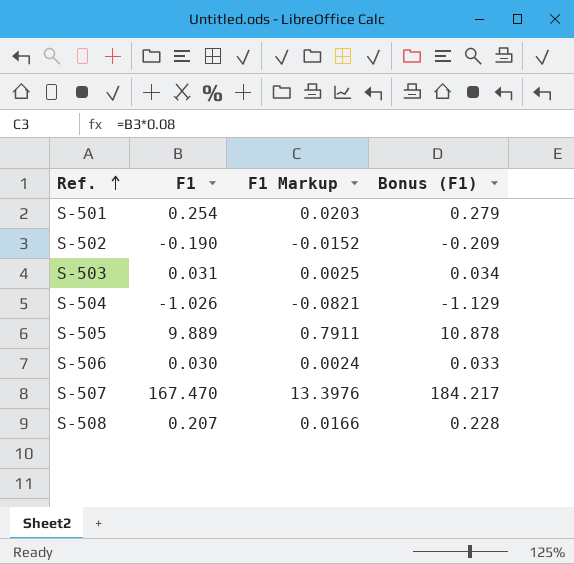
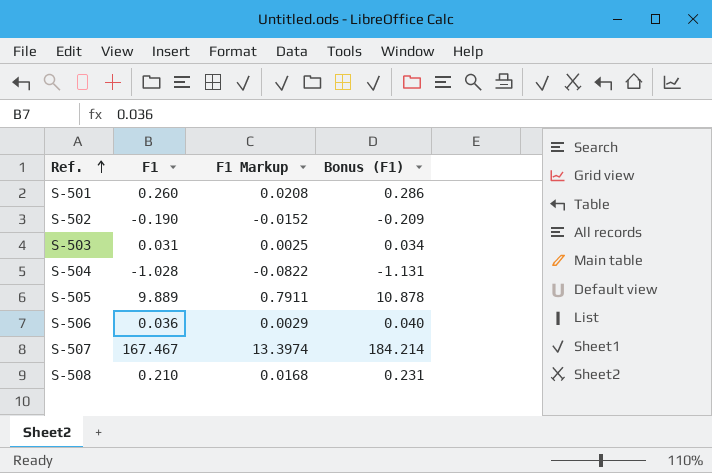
S-501 | F1: 0.254 -> 0.260
S-501 | F1 Markup: 0.0203 -> 0.0208
S-501 | Bonus (F1): 0.279 -> 0.286
S-504 | F1: -1.026 -> -1.028
S-504 | F1 Markup: -0.0821 -> -0.0822
S-504 | Bonus (F1): -1.129 -> -1.131
S-506 | F1: 0.030 -> 0.036
S-506 | F1 Markup: 0.0024 -> 0.0029
S-506 | Bonus (F1): 0.033 -> 0.040
S-507 | F1: 167.470 -> 167.467
S-507 | F1 Markup: 13.3976 -> 13.3974
S-507 | Bonus (F1): 184.217 -> 184.214
S-508 | F1: 0.207 -> 0.210
S-508 | F1 Markup: 0.0166 -> 0.0168
S-508 | Bonus (F1): 0.228 -> 0.231

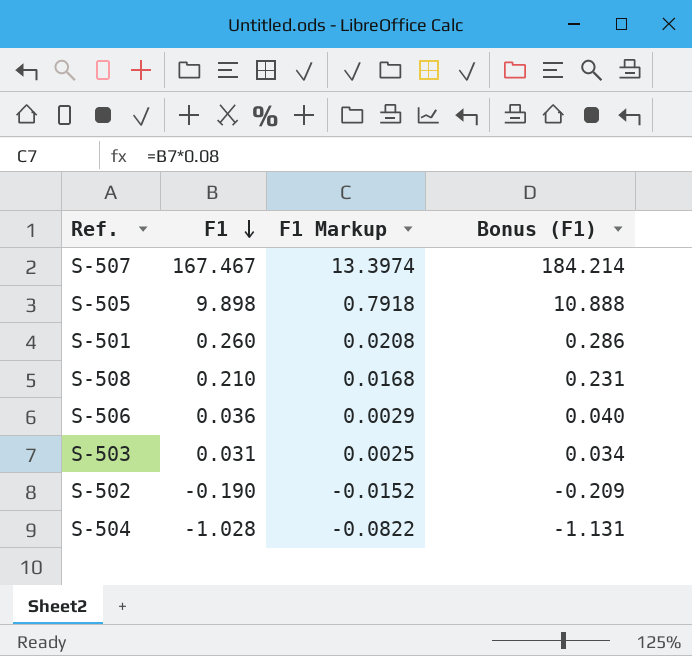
row order: Ref. ascending -> F1 descending
S-505 | F1: 9.889 -> 9.898
S-505 | F1 Markup: 0.7911 -> 0.7918
S-505 | Bonus (F1): 10.878 -> 10.888

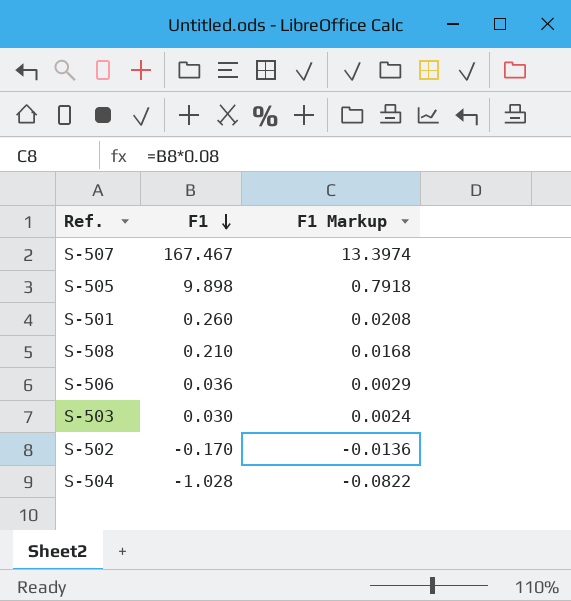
column Bonus (F1) | formula: [F1] * 1.1 -> none
S-503 | F1: 0.031 -> 0.030
S-503 | F1 Markup: 0.0025 -> 0.0024
S-502 | F1: -0.190 -> -0.170
S-502 | F1 Markup: -0.0152 -> -0.0136

